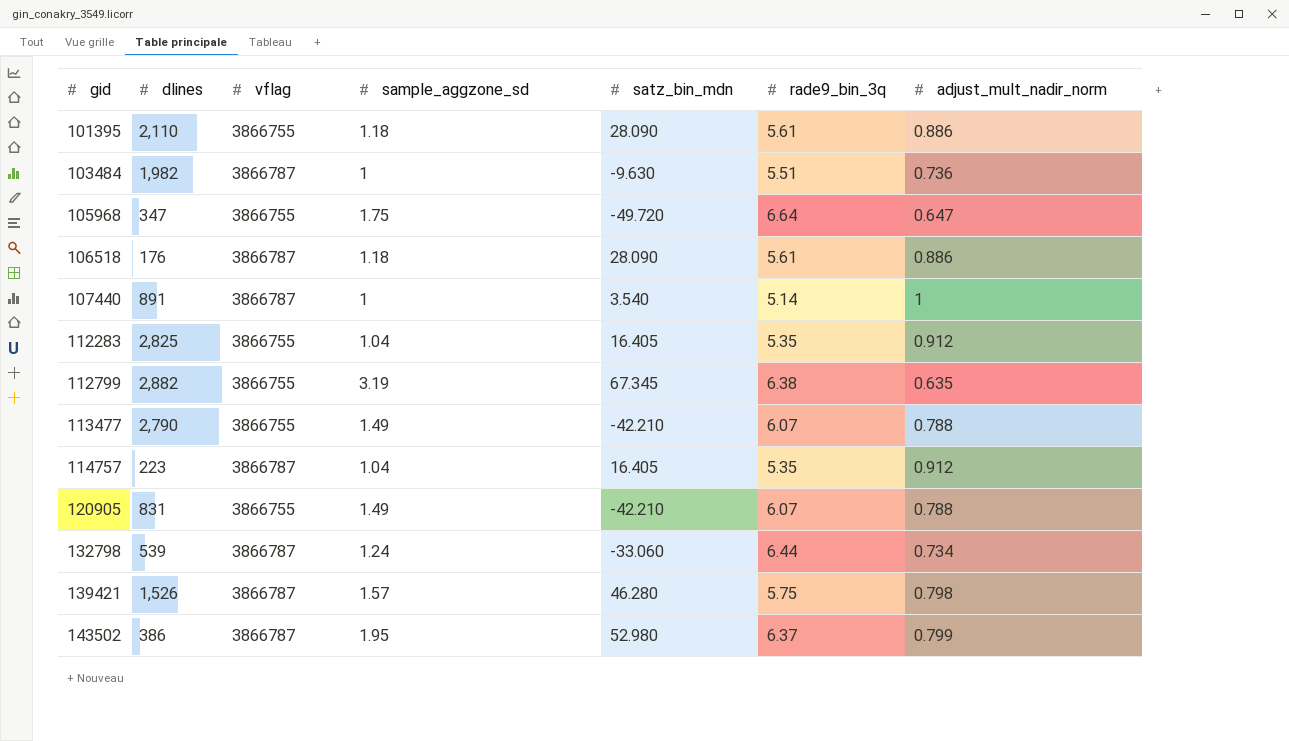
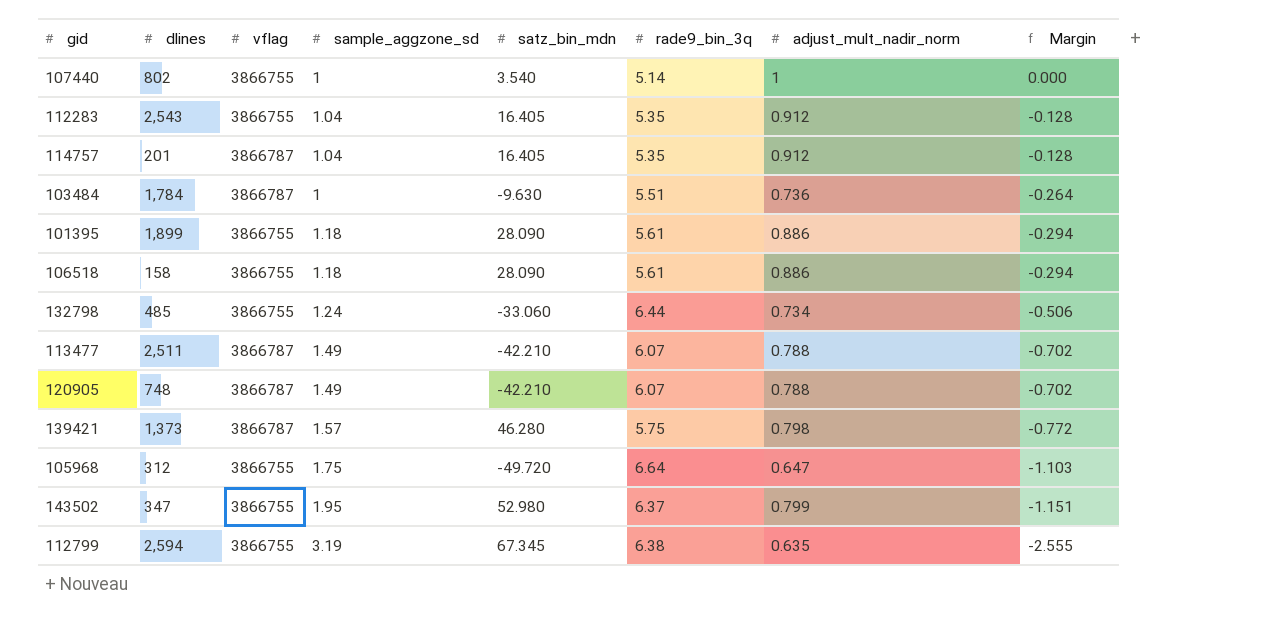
row order: gid ascending -> Margin descending
column Margin | formula: none -> [adjust_mult_nadir_norm] - [sample_aggzone_sd]
107440 | dlines: 891 -> 802
107440 | vflag: 3866787 -> 3866755
112283 | dlines: 2,825 -> 2,543
114757 | dlines: 223 -> 201
103484 | dlines: 1,982 -> 1,784
101395 | dlines: 2,110 -> 1,899
106518 | dlines: 176 -> 158
106518 | vflag: 3866787 -> 3866755
132798 | dlines: 539 -> 485
132798 | vflag: 3866787 -> 3866755
113477 | dlines: 2,790 -> 2,511
113477 | vflag: 3866755 -> 3866787
120905 | dlines: 831 -> 748
120905 | vflag: 3866755 -> 3866787
139421 | dlines: 1,526 -> 1,373
105968 | dlines: 347 -> 312
143502 | dlines: 386 -> 347
143502 | vflag: 3866787 -> 3866755
112799 | dlines: 2,882 -> 2,594

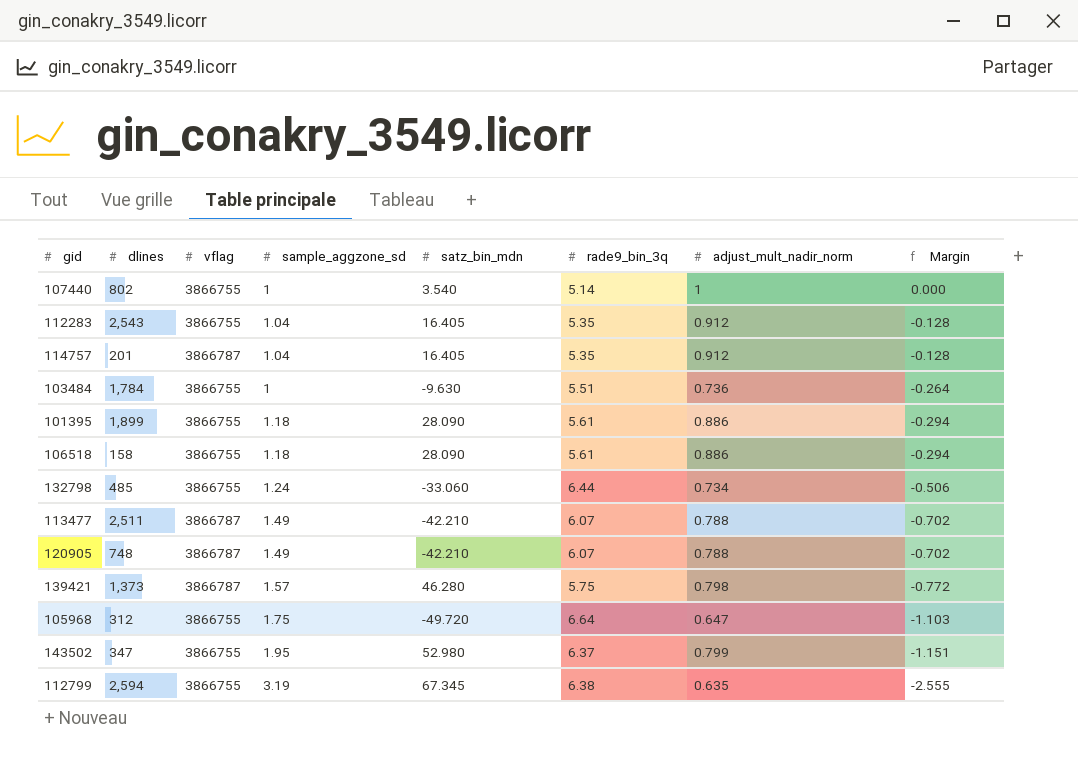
103484 | vflag: 3866787 -> 3866755

